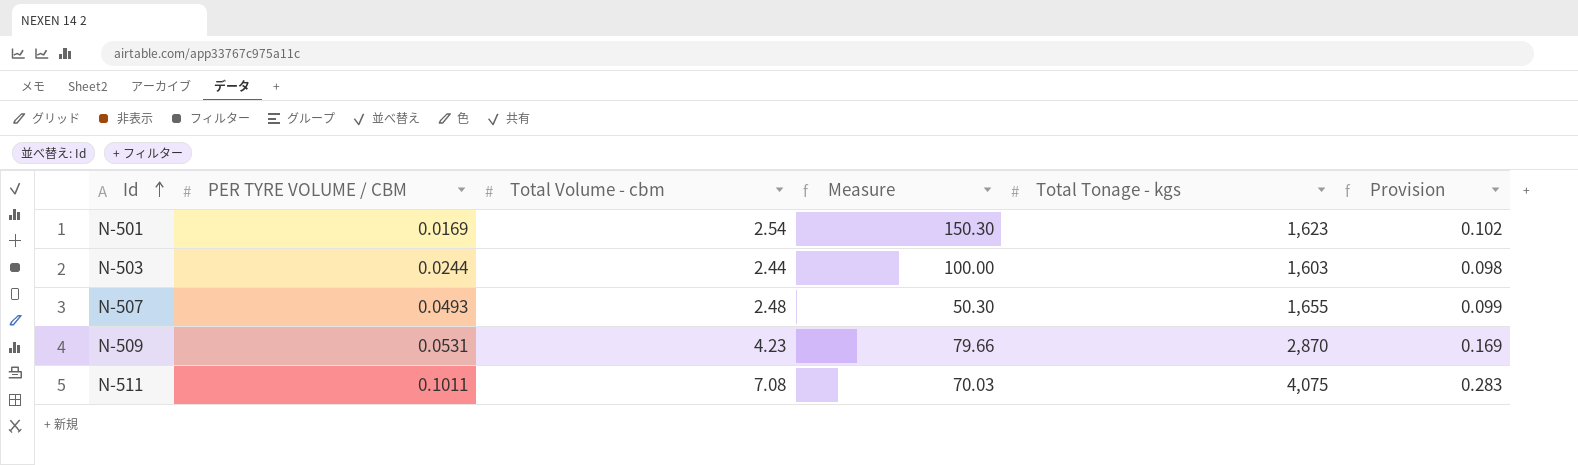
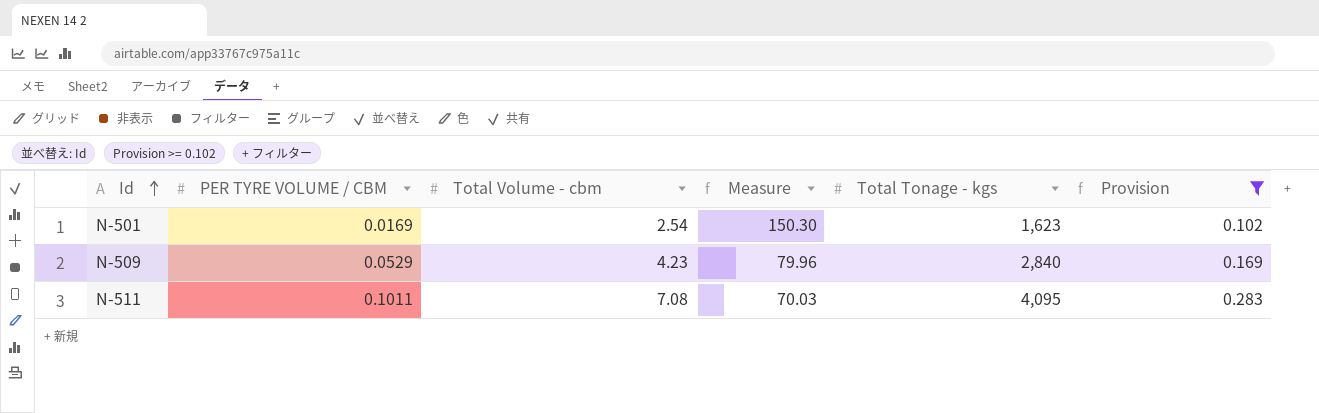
filter: none -> Provision >= 0.102
N-509 | PER TYRE VOLUME / CBM: 0.0531 -> 0.0529
N-509 | Measure: 79.66 -> 79.96
N-509 | Total Tonage - kgs: 2,870 -> 2,840
N-511 | Total Tonage - kgs: 4,075 -> 4,095

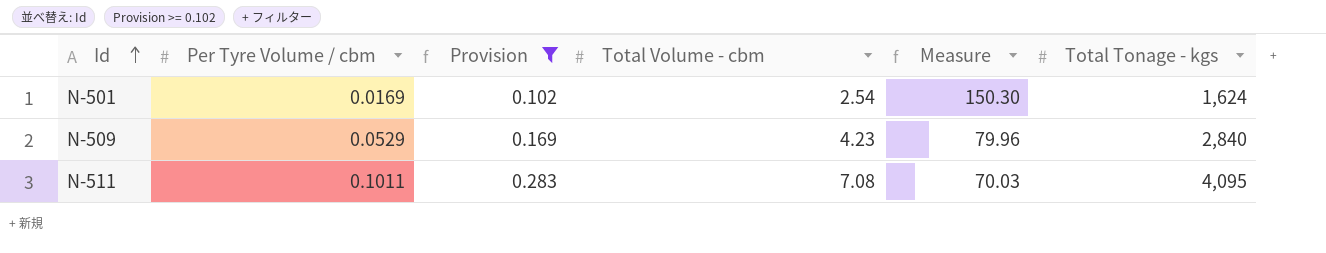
column name: PER TYRE VOLUME / CBM -> Per Tyre Volume / cbm
column Provision | position: 6 -> 3
N-501 | Total Tonage - kgs: 1,623 -> 1,624

